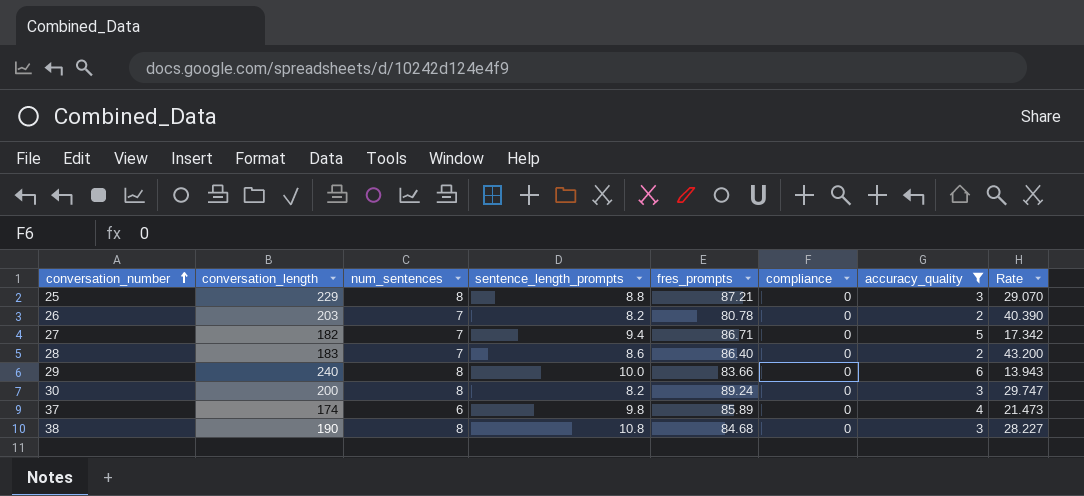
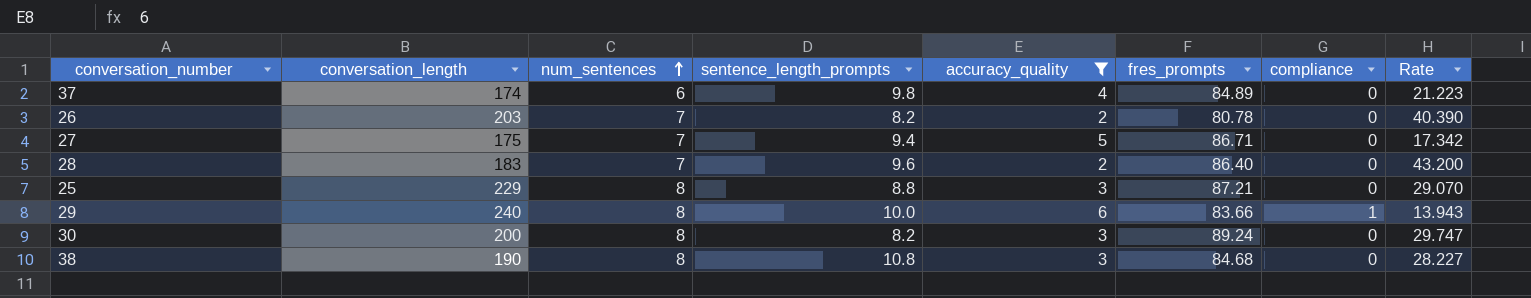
row order: conversation_number ascending -> num_sentences ascending
column accuracy_quality | position: 7 -> 5
37 | fres_prompts: 85.89 -> 84.89
37 | Rate: 21.473 -> 21.223
27 | conversation_length: 182 -> 175
28 | sentence_length_prompts: 8.6 -> 9.6
29 | compliance: 0 -> 1

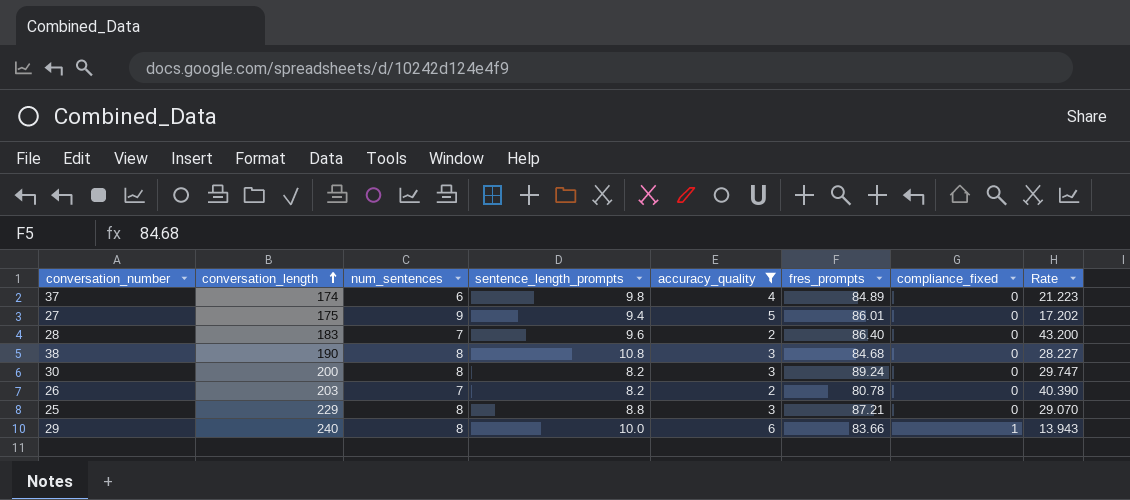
row order: num_sentences ascending -> conversation_length ascending
column name: compliance -> compliance_fixed
27 | num_sentences: 7 -> 9
27 | fres_prompts: 86.71 -> 86.01
27 | Rate: 17.342 -> 17.202

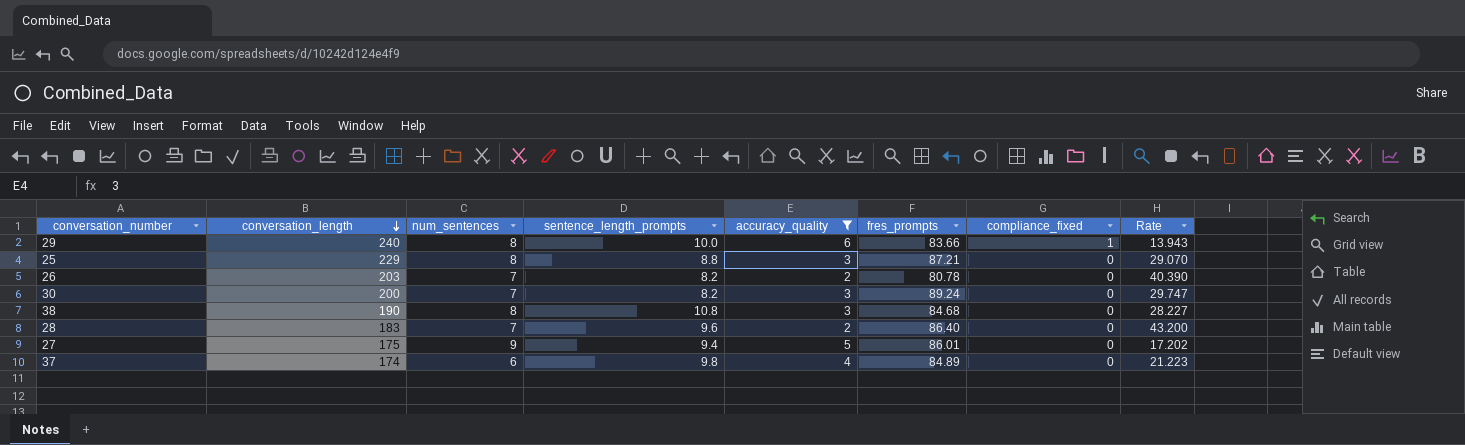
row order: conversation_length ascending -> conversation_length descending
30 | num_sentences: 8 -> 7

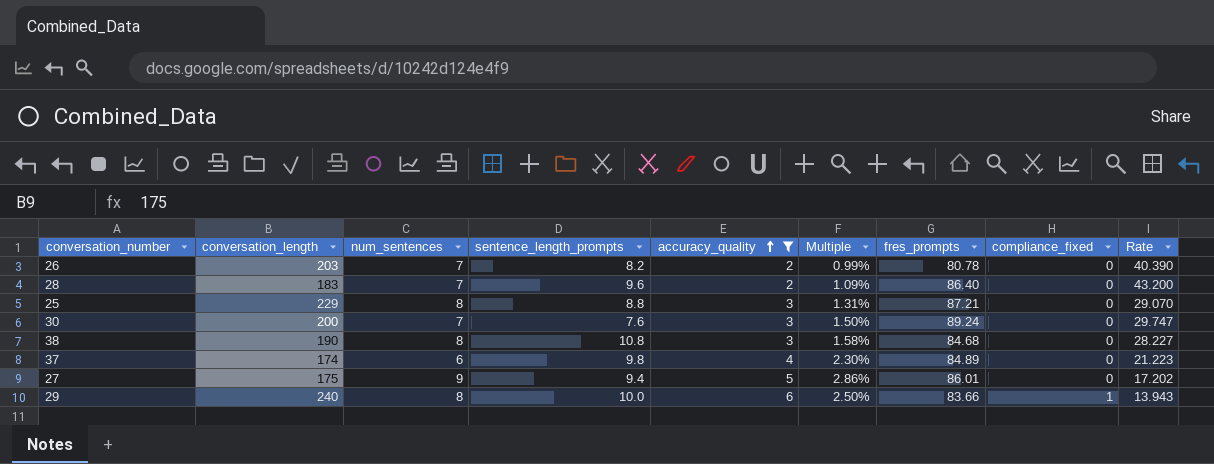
row order: conversation_length descending -> accuracy_quality ascending
column Multiple | formula: none -> [accuracy_quality] / [conversation_length]
30 | sentence_length_prompts: 8.2 -> 7.6

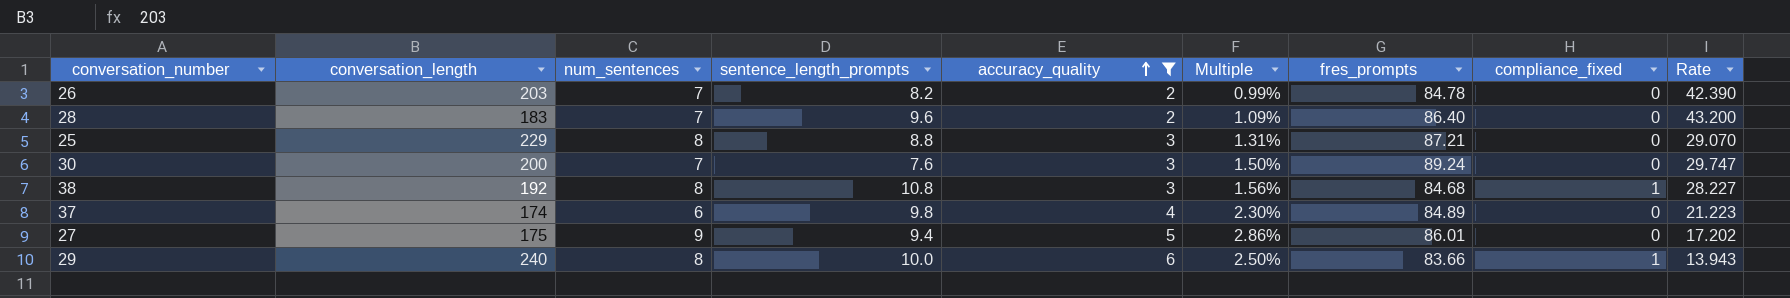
26 | fres_prompts: 80.78 -> 84.78
26 | Rate: 40.390 -> 42.390
38 | conversation_length: 190 -> 192
38 | Multiple: 1.58% -> 1.56%
38 | compliance_fixed: 0 -> 1

